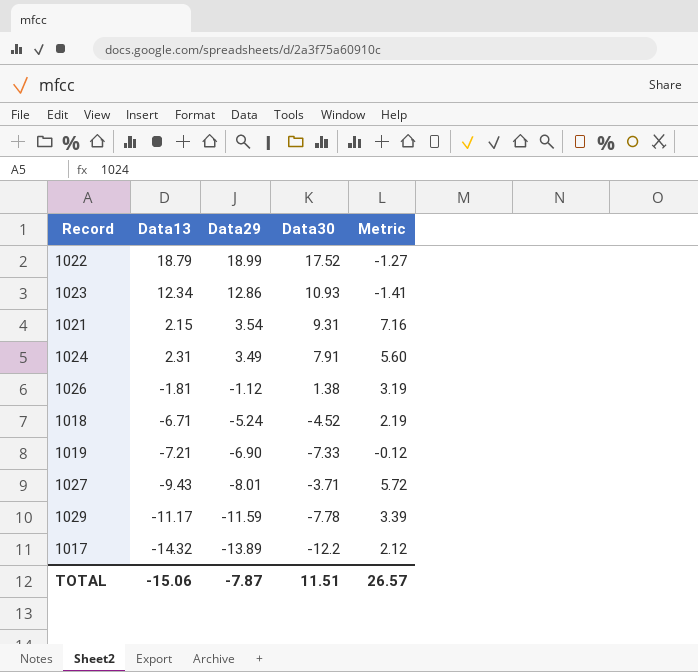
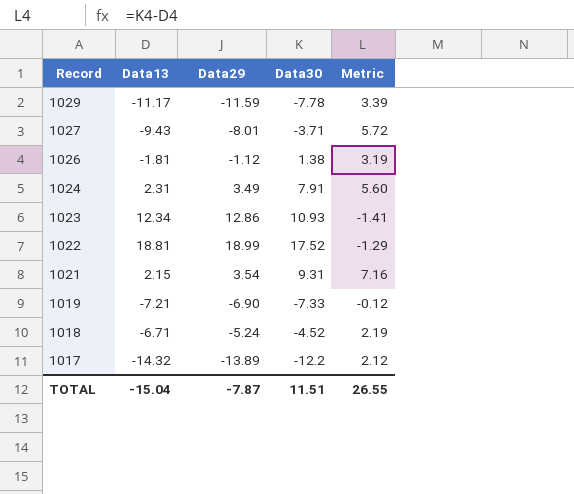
row order: Data29 descending -> Record descending
1022 | Data13: 18.79 -> 18.81
1022 | Metric: -1.27 -> -1.29
TOTAL | Data13: -15.06 -> -15.04
TOTAL | Metric: 26.57 -> 26.55

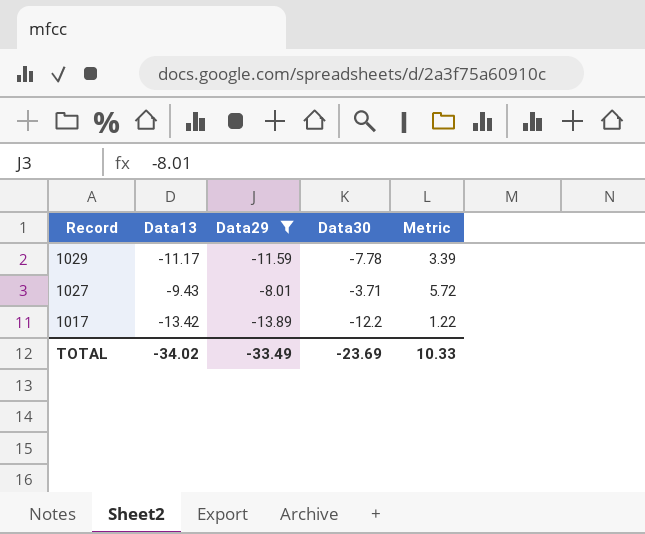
filter: none -> Data29 <= -8.01
1017 | Data13: -14.32 -> -13.42
1017 | Metric: 2.12 -> 1.22
TOTAL | Data13: -15.04 -> -34.02
TOTAL | Data29: -7.87 -> -33.49
TOTAL | Data30: 11.51 -> -23.69
TOTAL | Metric: 26.55 -> 10.33

